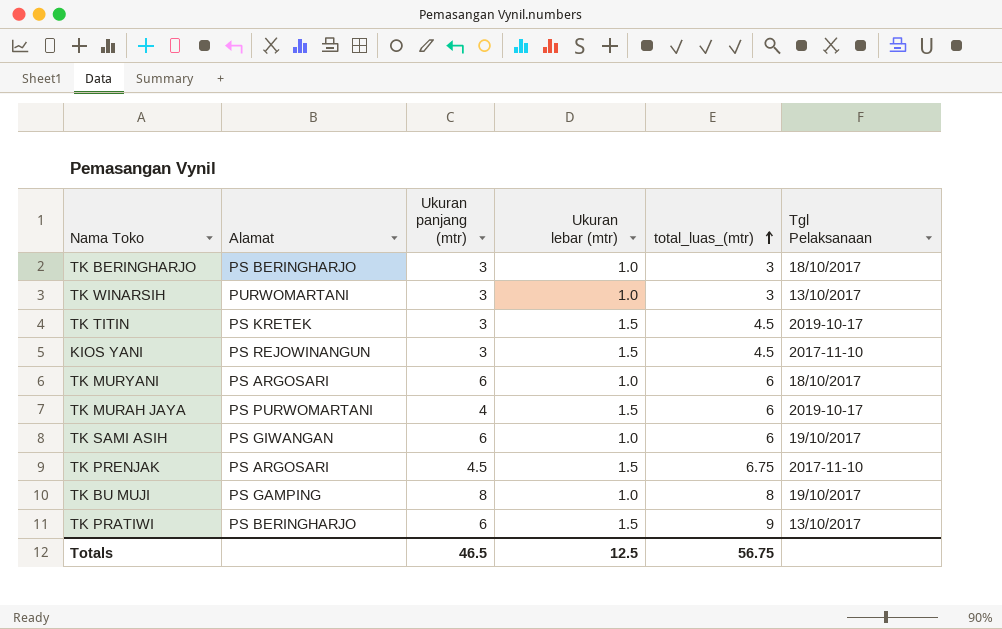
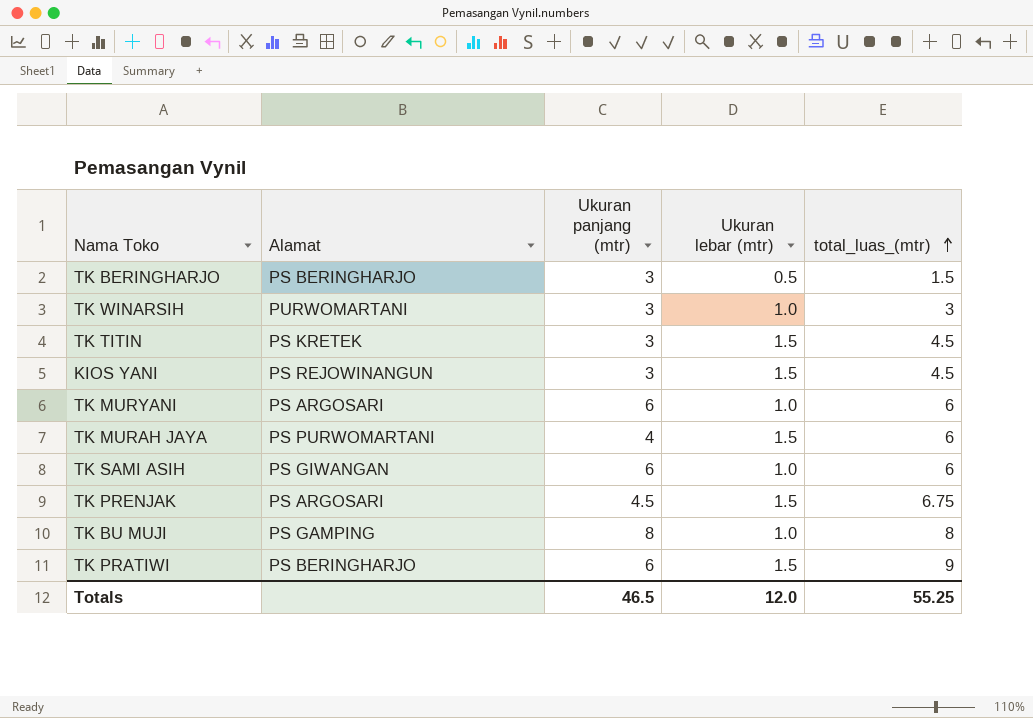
column Tgl Pelaksanaan | position: 6 -> none
TK BERINGHARJO | Ukuran lebar (mtr): 1.0 -> 0.5
TK BERINGHARJO | total_luas_(mtr): 3 -> 1.5
Totals | Ukuran lebar (mtr): 12.5 -> 12.0
Totals | total_luas_(mtr): 56.75 -> 55.25

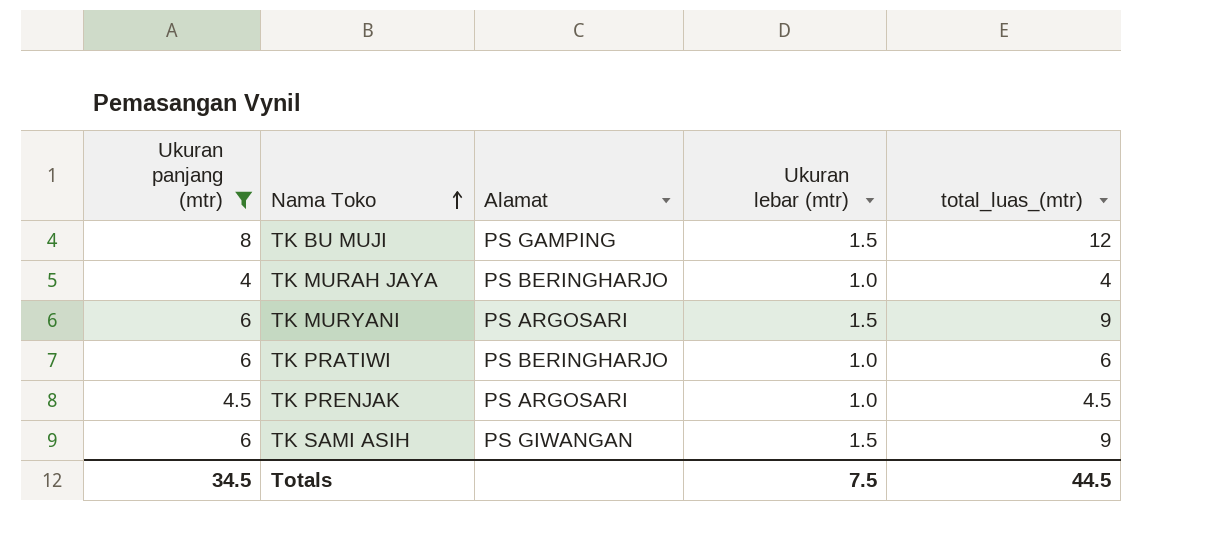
filter: none -> Ukuran panjang (mtr) != 3
row order: total_luas_(mtr) ascending -> Nama Toko ascending
column Ukuran panjang (mtr) | position: 3 -> 1
TK BU MUJI | Ukuran lebar (mtr): 1.0 -> 1.5
TK BU MUJI | total_luas_(mtr): 8 -> 12
TK MURAH JAYA | Alamat: PS PURWOMARTANI -> PS BERINGHARJO
TK MURAH JAYA | Ukuran lebar (mtr): 1.5 -> 1.0
TK MURAH JAYA | total_luas_(mtr): 6 -> 4
TK MURYANI | Ukuran lebar (mtr): 1.0 -> 1.5
TK MURYANI | total_luas_(mtr): 6 -> 9
TK PRATIWI | Ukuran lebar (mtr): 1.5 -> 1.0
TK PRATIWI | total_luas_(mtr): 9 -> 6
TK PRENJAK | Ukuran lebar (mtr): 1.5 -> 1.0
TK PRENJAK | total_luas_(mtr): 6.75 -> 4.5
TK SAMI ASIH | Ukuran lebar (mtr): 1.0 -> 1.5
TK SAMI ASIH | total_luas_(mtr): 6 -> 9
Totals | Ukuran panjang (mtr): 46.5 -> 34.5
Totals | Ukuran lebar (mtr): 12.0 -> 7.5
Totals | total_luas_(mtr): 55.25 -> 44.5

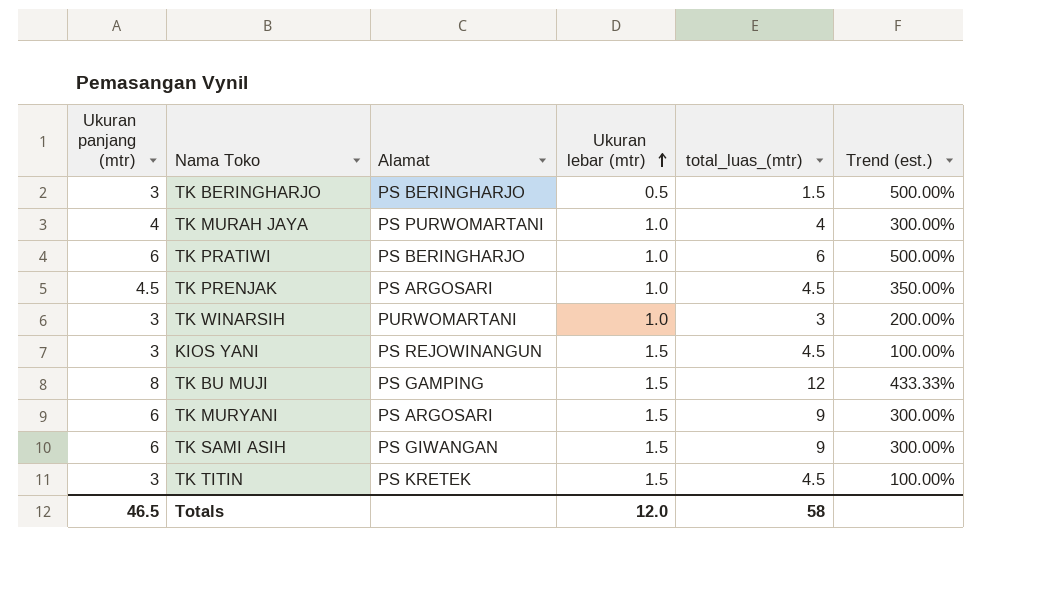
filter: Ukuran panjang (mtr) != 3 -> none
row order: Nama Toko ascending -> Ukuran lebar (mtr) ascending
column Trend (est.) | formula: none -> ([Ukuran panjang (mtr)] - [Ukuran lebar (mtr)]) / [Ukuran lebar (mtr)]
TK MURAH JAYA | Alamat: PS BERINGHARJO -> PS PURWOMARTANI
Totals | Ukuran panjang (mtr): 34.5 -> 46.5
Totals | Ukuran lebar (mtr): 7.5 -> 12.0
Totals | total_luas_(mtr): 44.5 -> 58

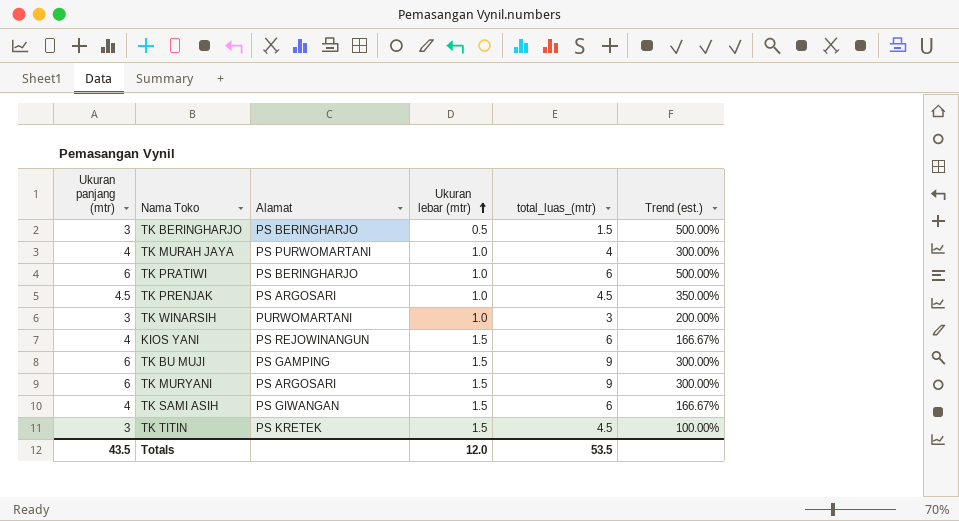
KIOS YANI | Ukuran panjang (mtr): 3 -> 4
KIOS YANI | total_luas_(mtr): 4.5 -> 6
KIOS YANI | Trend (est.): 100.00% -> 166.67%
TK BU MUJI | Ukuran panjang (mtr): 8 -> 6
TK BU MUJI | total_luas_(mtr): 12 -> 9
TK BU MUJI | Trend (est.): 433.33% -> 300.00%
TK SAMI ASIH | Ukuran panjang (mtr): 6 -> 4
TK SAMI ASIH | total_luas_(mtr): 9 -> 6
TK SAMI ASIH | Trend (est.): 300.00% -> 166.67%
Totals | Ukuran panjang (mtr): 46.5 -> 43.5
Totals | total_luas_(mtr): 58 -> 53.5

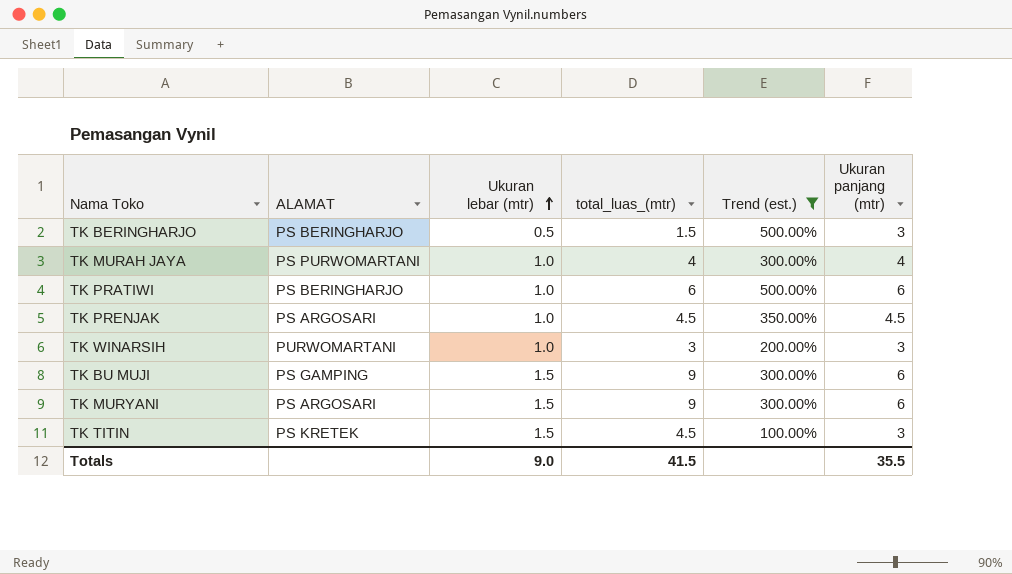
filter: none -> Trend (est.) != 166.67%
column name: Alamat -> ALAMAT
column Ukuran panjang (mtr) | position: 1 -> 6
Totals | Ukuran lebar (mtr): 12.0 -> 9.0
Totals | total_luas_(mtr): 53.5 -> 41.5
Totals | Ukuran panjang (mtr): 43.5 -> 35.5

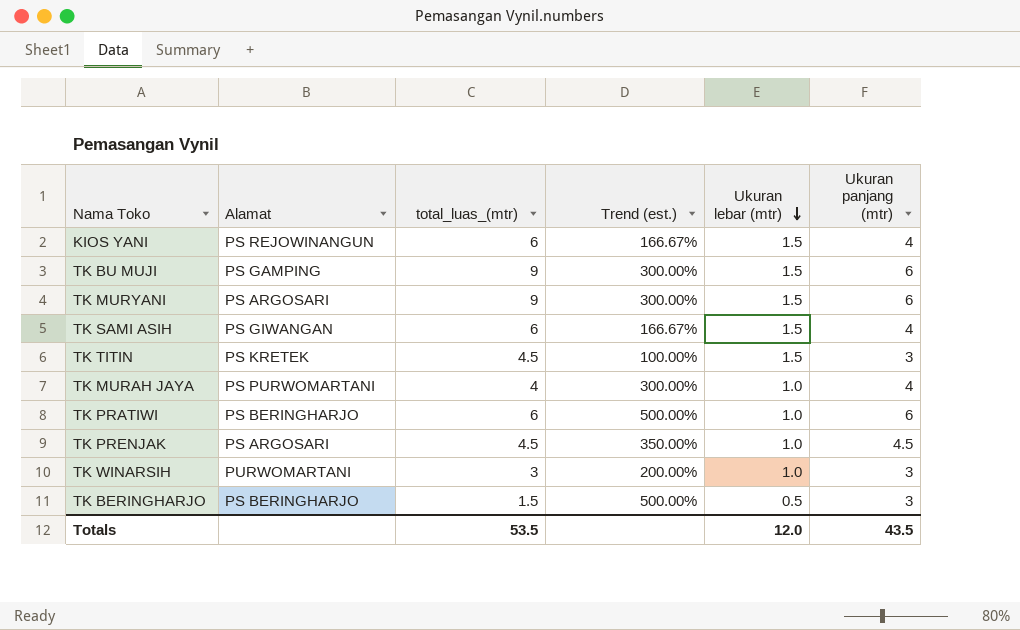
filter: Trend (est.) != 166.67% -> none
row order: Ukuran lebar (mtr) ascending -> Ukuran lebar (mtr) descending
column name: ALAMAT -> Alamat
column Ukuran lebar (mtr) | position: 3 -> 5
Totals | total_luas_(mtr): 41.5 -> 53.5
Totals | Ukuran lebar (mtr): 9.0 -> 12.0
Totals | Ukuran panjang (mtr): 35.5 -> 43.5

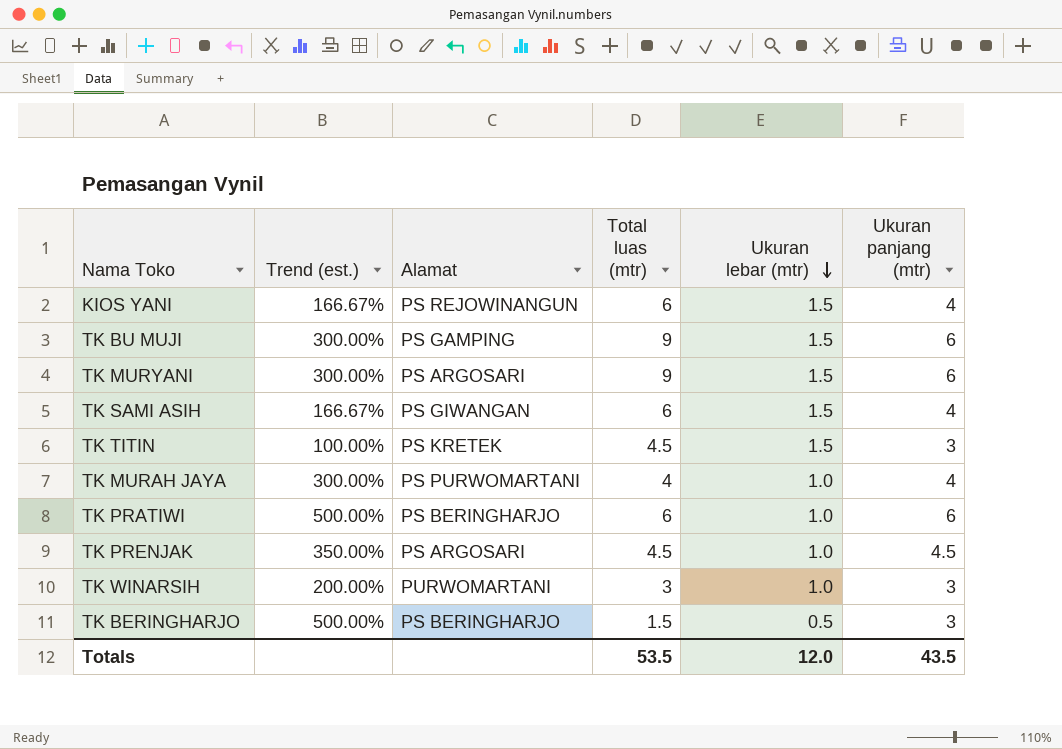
column Trend (est.) | position: 4 -> 2
column name: total_luas_(mtr) -> Total luas (mtr)

